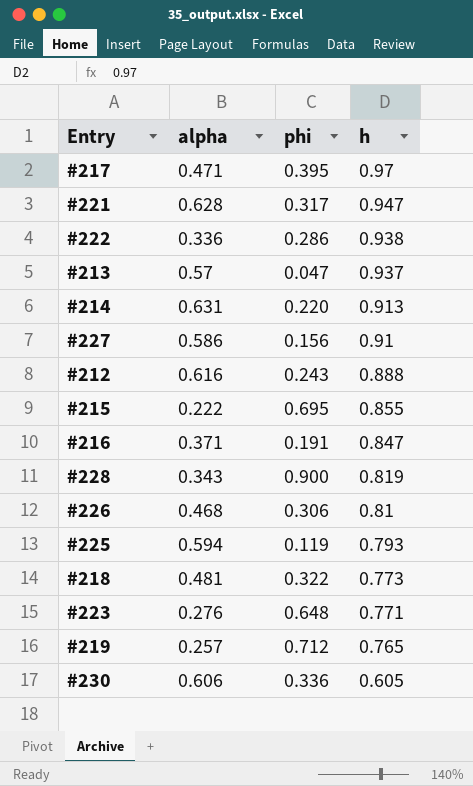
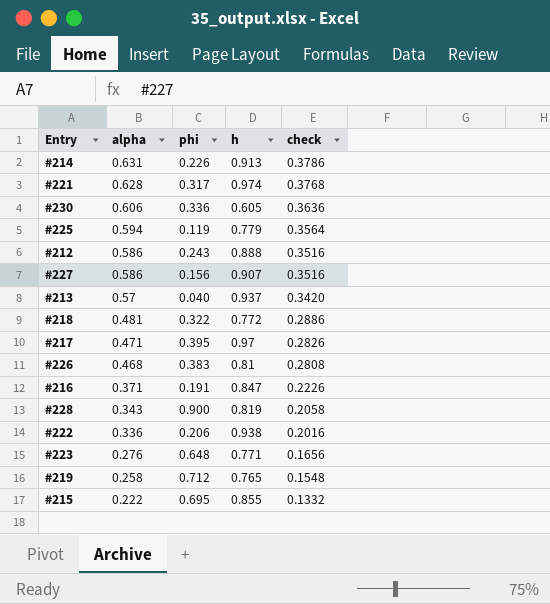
row order: h descending -> alpha descending
column check | formula: none -> [alpha] * 0.6
#214 | phi: 0.220 -> 0.226
#221 | h: 0.947 -> 0.974
#225 | h: 0.793 -> 0.779
#212 | alpha: 0.616 -> 0.586
#227 | h: 0.91 -> 0.907
#213 | phi: 0.047 -> 0.040
#218 | h: 0.773 -> 0.772
#226 | phi: 0.306 -> 0.383
#222 | phi: 0.286 -> 0.206
#219 | alpha: 0.257 -> 0.258

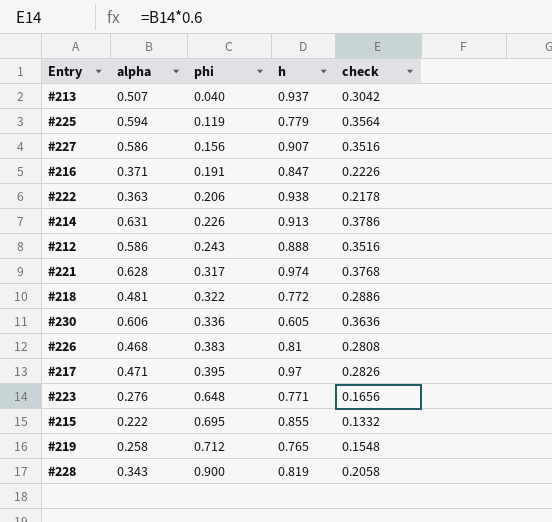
row order: alpha descending -> phi ascending
#213 | alpha: 0.57 -> 0.507
#213 | check: 0.3420 -> 0.3042
#222 | alpha: 0.336 -> 0.363
#222 | check: 0.2016 -> 0.2178

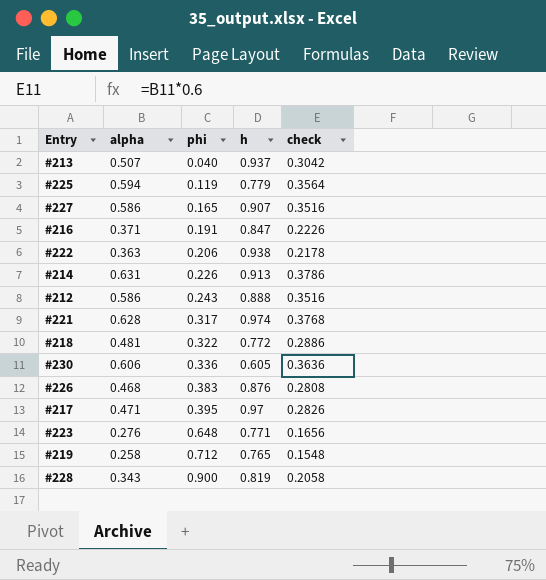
row #215: 0.222 | 0.695 | 0.855 | 0.1332 -> none
#227 | phi: 0.156 -> 0.165
#226 | h: 0.81 -> 0.876

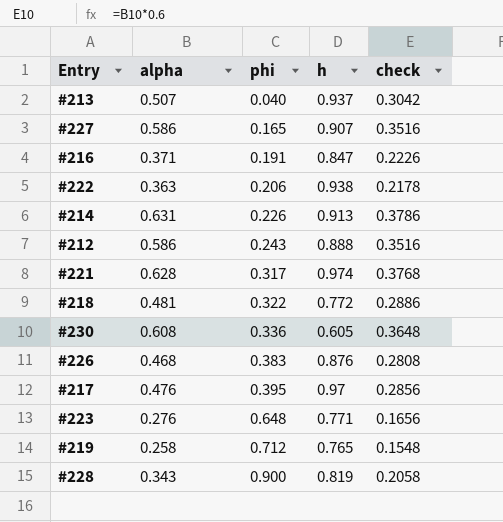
row #225: 0.594 | 0.119 | 0.779 | 0.3564 -> none
#230 | alpha: 0.606 -> 0.608
#230 | check: 0.3636 -> 0.3648
#217 | alpha: 0.471 -> 0.476
#217 | check: 0.2826 -> 0.2856

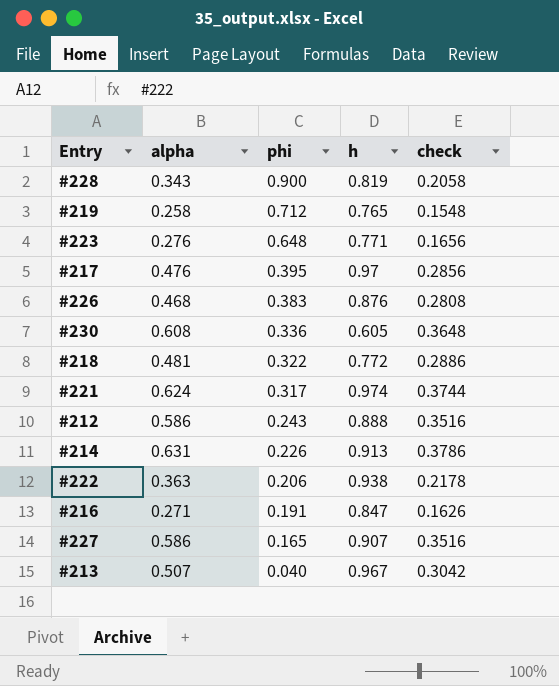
row order: phi ascending -> phi descending
#221 | alpha: 0.628 -> 0.624
#221 | check: 0.3768 -> 0.3744
#216 | alpha: 0.371 -> 0.271
#216 | check: 0.2226 -> 0.1626
#213 | h: 0.937 -> 0.967

